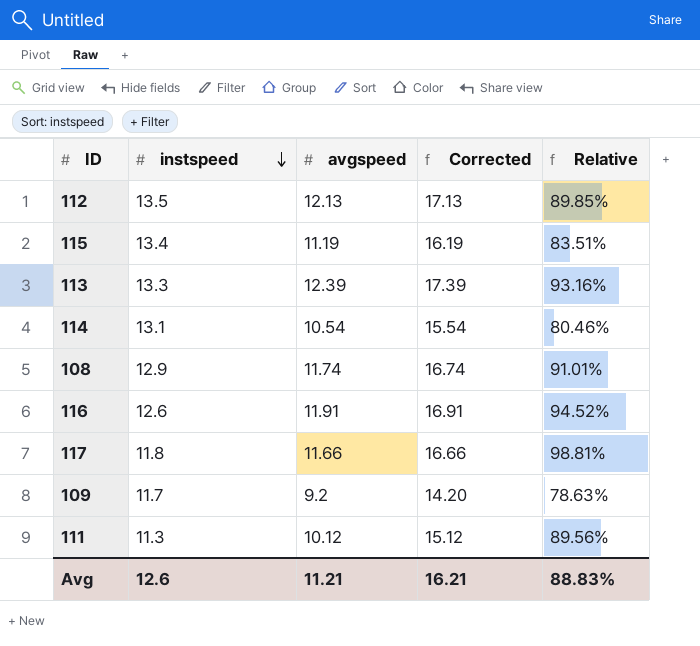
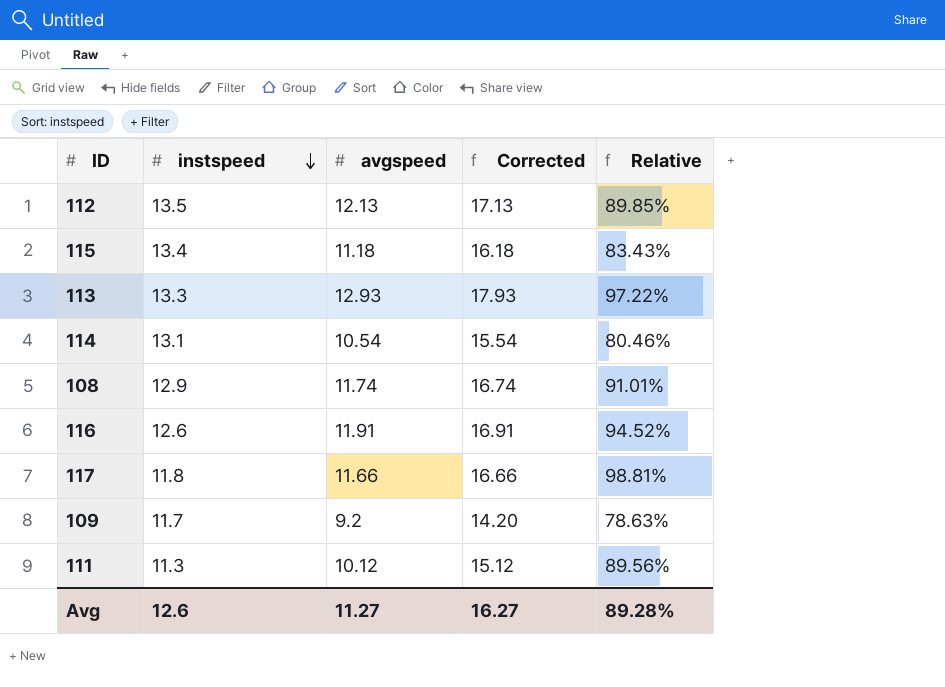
115 | avgspeed: 11.19 -> 11.18
115 | Corrected: 16.19 -> 16.18
115 | Relative: 83.51% -> 83.43%
113 | avgspeed: 12.39 -> 12.93
113 | Corrected: 17.39 -> 17.93
113 | Relative: 93.16% -> 97.22%
Avg | avgspeed: 11.21 -> 11.27
Avg | Corrected: 16.21 -> 16.27
Avg | Relative: 88.83% -> 89.28%

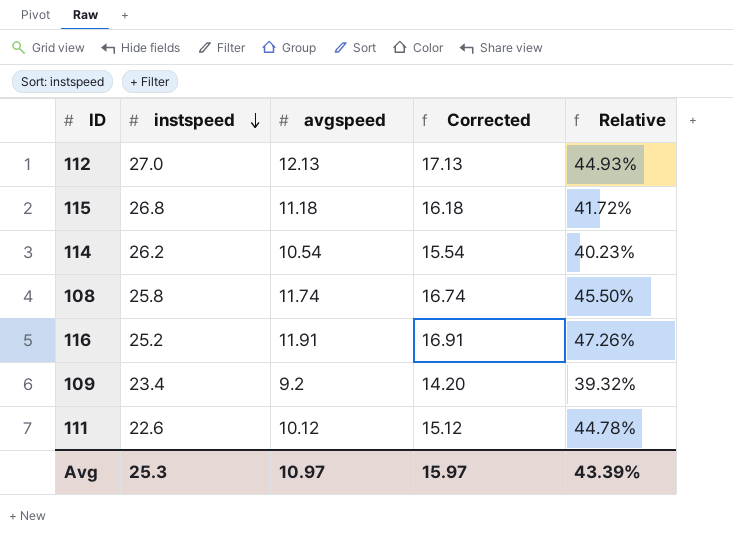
row 113: 13.3 | 12.93 | 17.93 | 97.22% -> none
row 117: 11.8 | 11.66 | 16.66 | 98.81% -> none
112 | instspeed: 13.5 -> 27.0
112 | Relative: 89.85% -> 44.93%
115 | instspeed: 13.4 -> 26.8
115 | Relative: 83.43% -> 41.72%
114 | instspeed: 13.1 -> 26.2
114 | Relative: 80.46% -> 40.23%
108 | instspeed: 12.9 -> 25.8
108 | Relative: 91.01% -> 45.50%
116 | instspeed: 12.6 -> 25.2
116 | Relative: 94.52% -> 47.26%
109 | instspeed: 11.7 -> 23.4
109 | Relative: 78.63% -> 39.32%
111 | instspeed: 11.3 -> 22.6
111 | Relative: 89.56% -> 44.78%
Avg | instspeed: 12.6 -> 25.3
Avg | avgspeed: 11.27 -> 10.97
Avg | Corrected: 16.27 -> 15.97
Avg | Relative: 89.28% -> 43.39%

